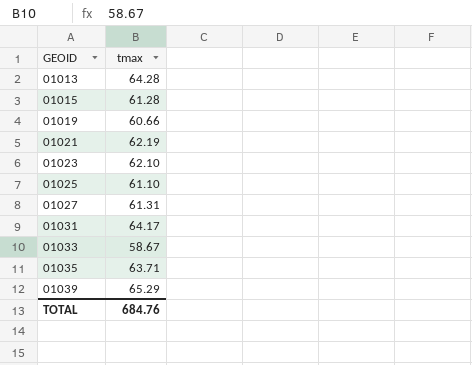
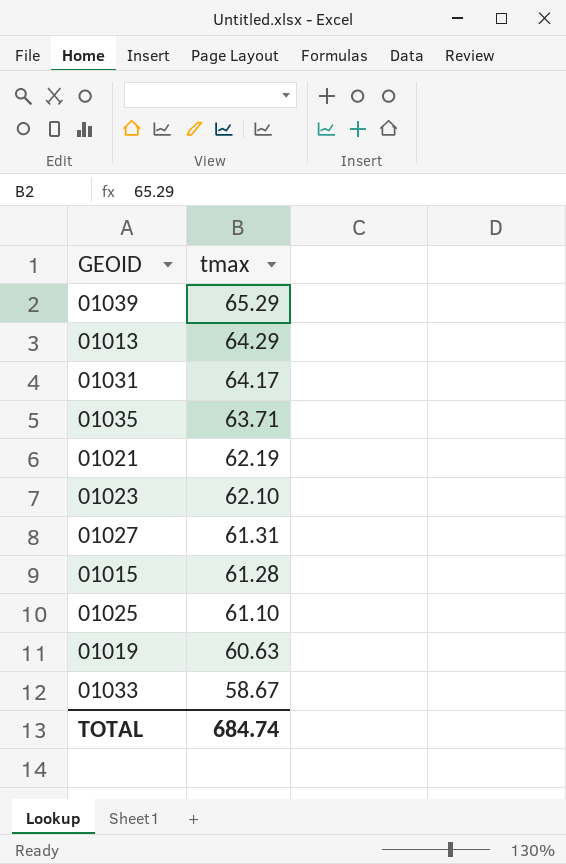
row order: GEOID ascending -> tmax descending
01013 | tmax: 64.28 -> 64.29
01019 | tmax: 60.66 -> 60.63
TOTAL | tmax: 684.76 -> 684.74

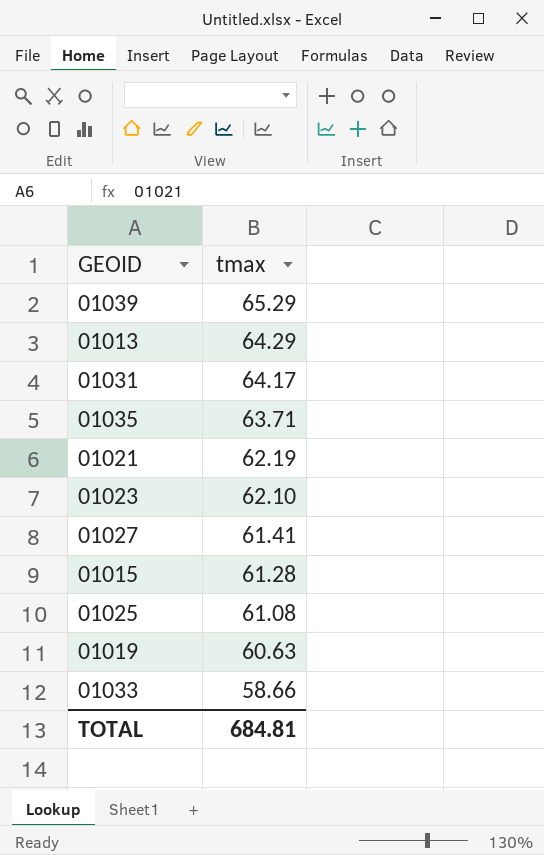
01027 | tmax: 61.31 -> 61.41
01025 | tmax: 61.10 -> 61.08
01033 | tmax: 58.67 -> 58.66
TOTAL | tmax: 684.74 -> 684.81

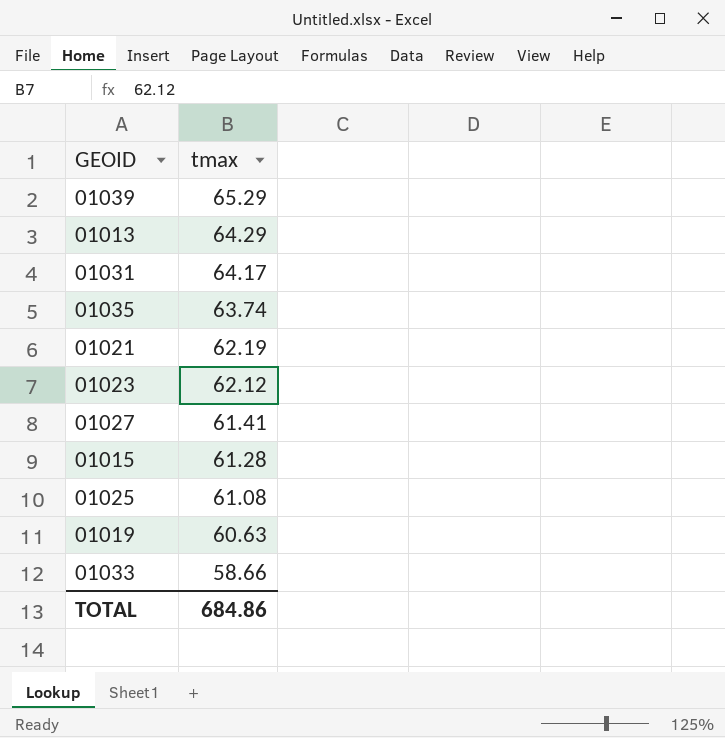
01035 | tmax: 63.71 -> 63.74
01023 | tmax: 62.10 -> 62.12
TOTAL | tmax: 684.81 -> 684.86

